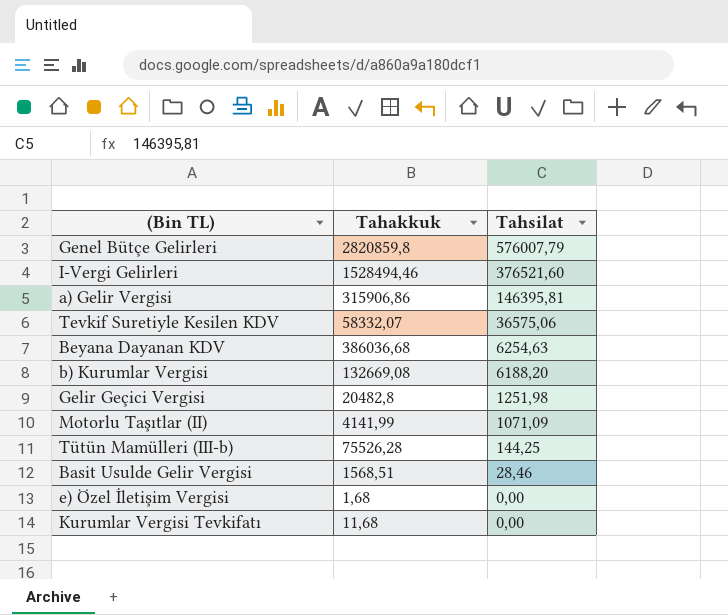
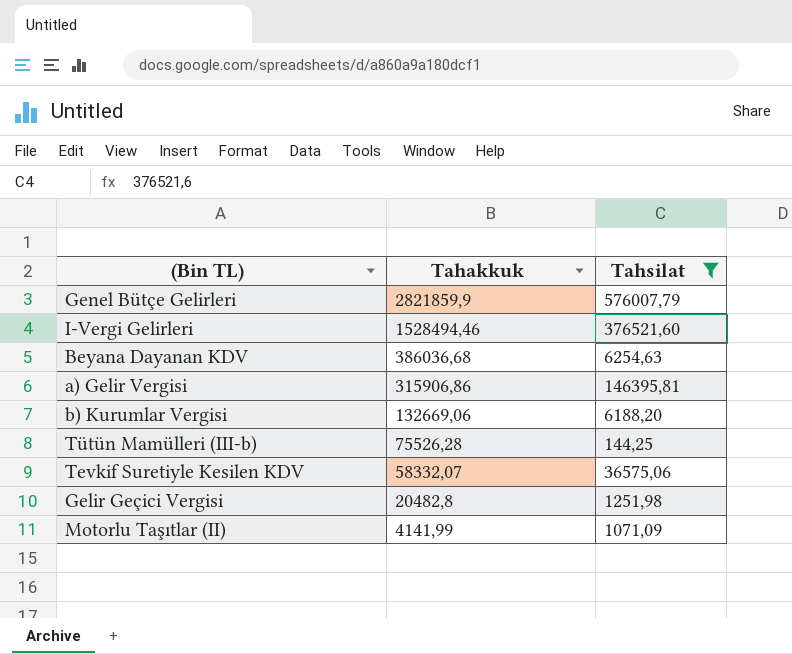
filter: none -> Tahsilat >= 144,25
row order: Tahsilat descending -> Tahakkuk descending
Genel Bütçe Gelirleri | Tahakkuk: 2820859,8 -> 2821859,9
b) Kurumlar Vergisi | Tahakkuk: 132669,08 -> 132669,06

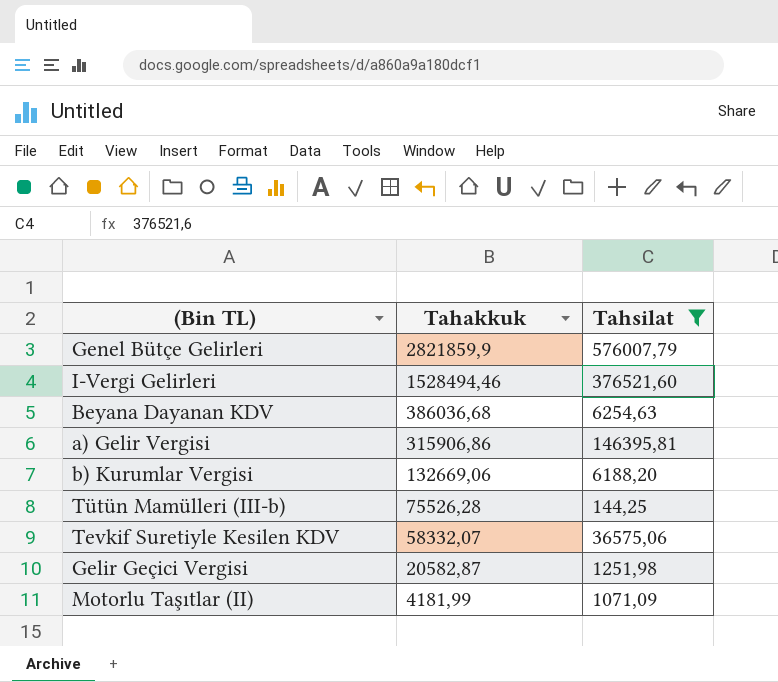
Gelir Geçici Vergisi | Tahakkuk: 20482,8 -> 20582,87
Motorlu Taşıtlar (II) | Tahakkuk: 4141,99 -> 4181,99

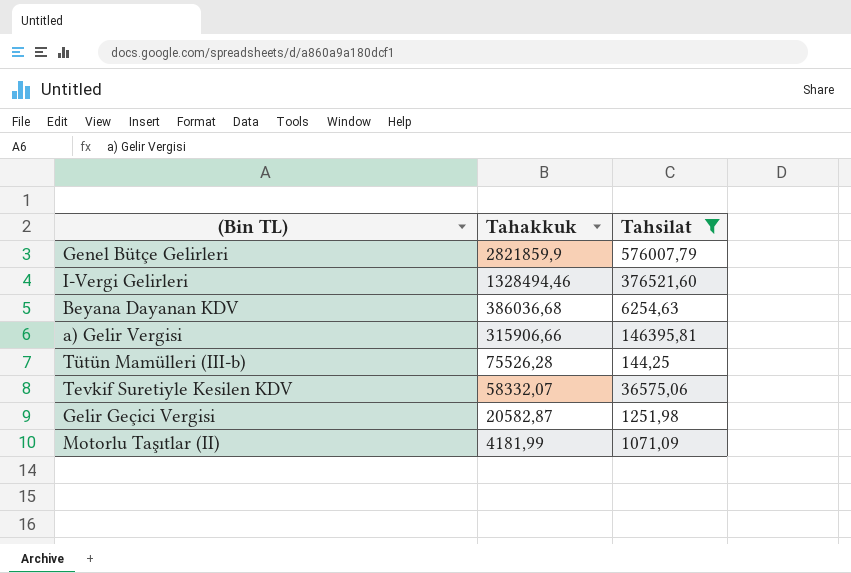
row b) Kurumlar Vergisi: 132669,06 | 6188,20 -> none
I-Vergi Gelirleri | Tahakkuk: 1528494,46 -> 1328494,46
a) Gelir Vergisi | Tahakkuk: 315906,86 -> 315906,66

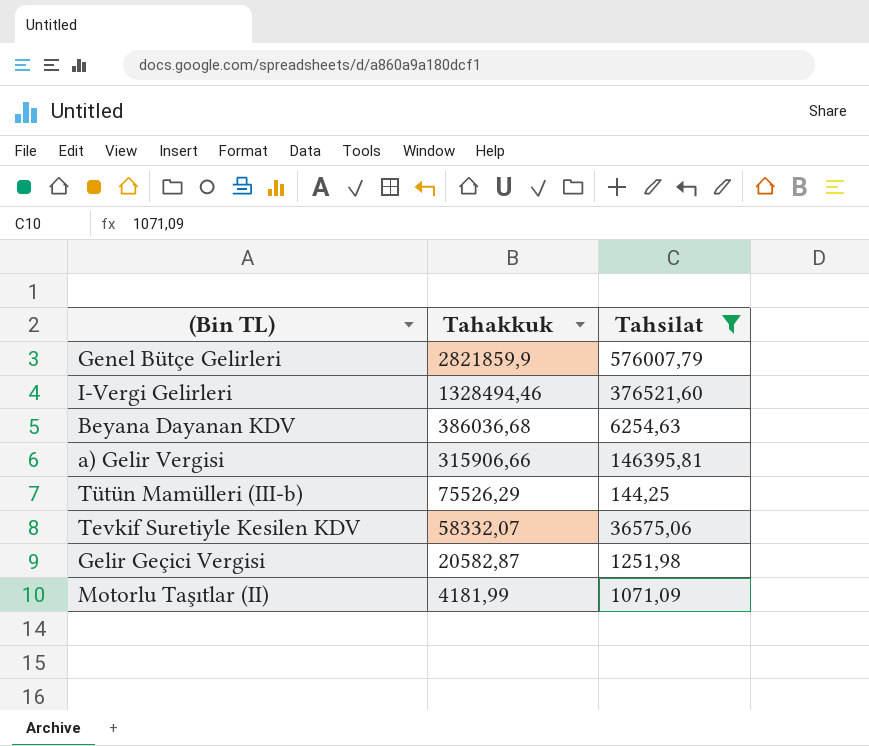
Tütün Mamülleri (III-b) | Tahakkuk: 75526,28 -> 75526,29

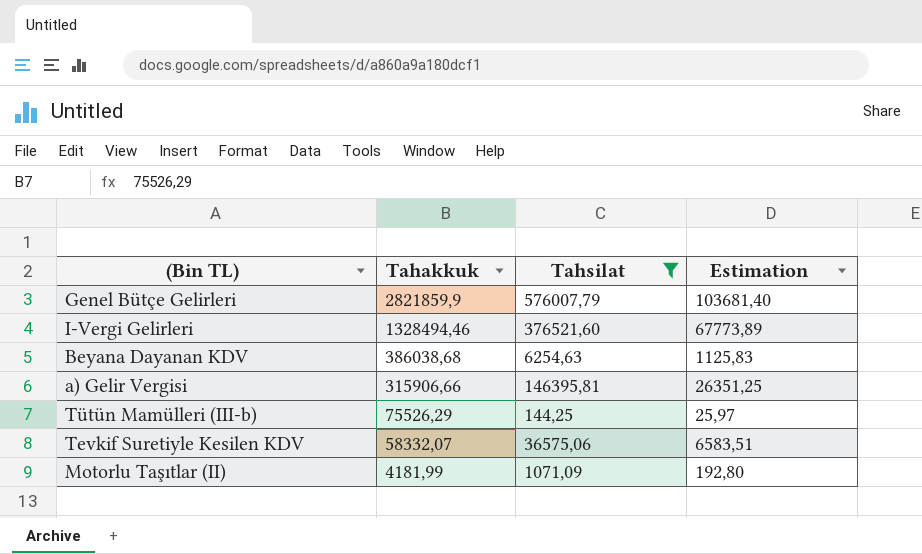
column Estimation | formula: none -> [Tahsilat] * 0,18
row Gelir Geçici Vergisi: 20582,87 | 1251,98 -> none
Beyana Dayanan KDV | Tahakkuk: 386036,68 -> 386038,68

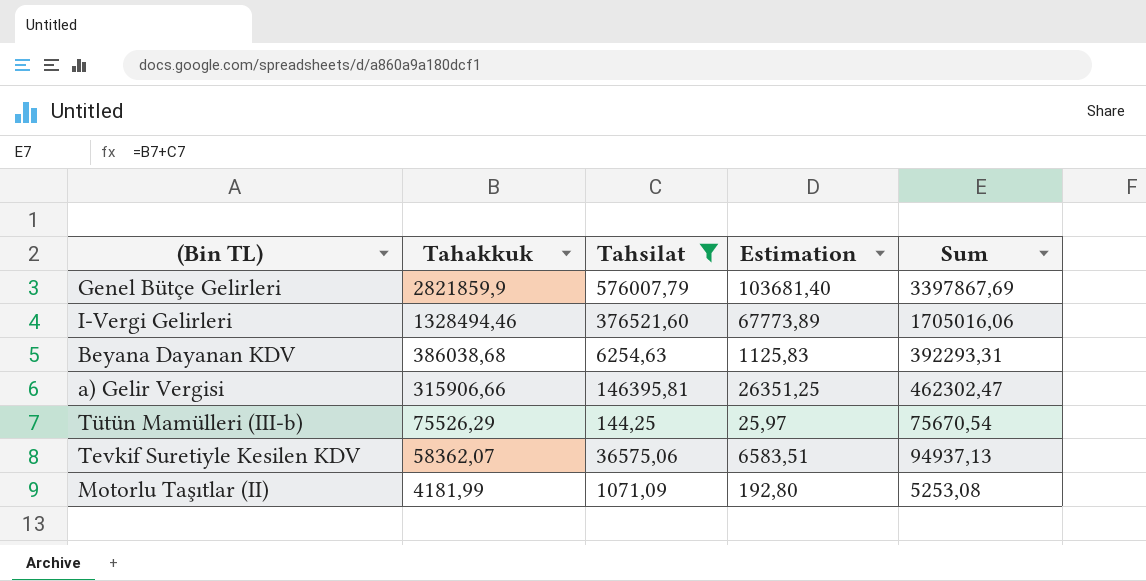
column Sum | formula: none -> [Tahakkuk] + [Tahsilat]
Tevkif Suretiyle Kesilen KDV | Tahakkuk: 58332,07 -> 58362,07

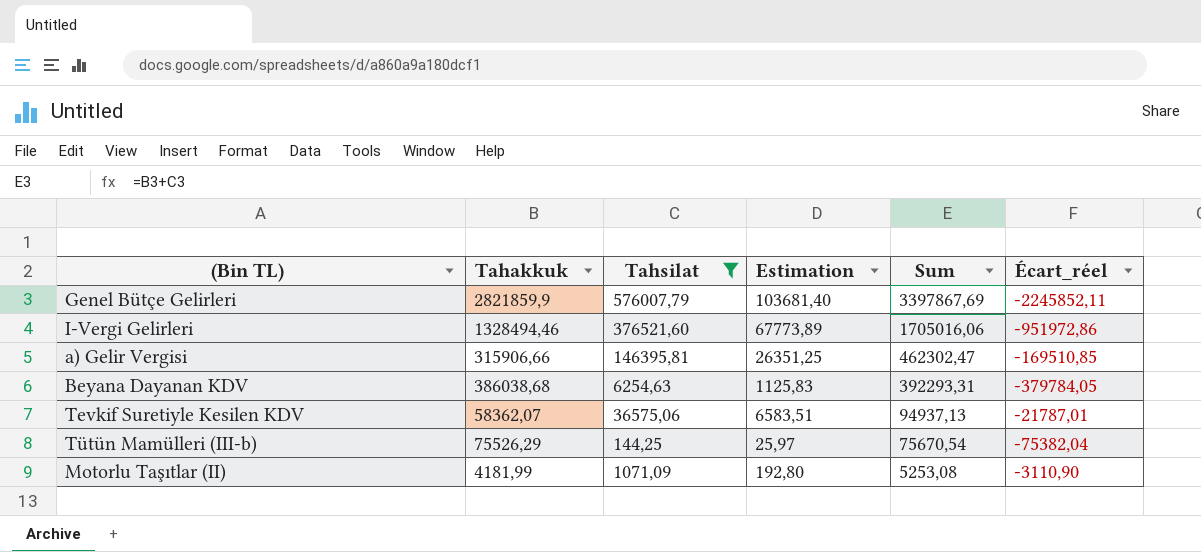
row order: Tahakkuk descending -> Sum descending
column Écart_réel | formula: none -> [Tahsilat] - [Tahakkuk]

